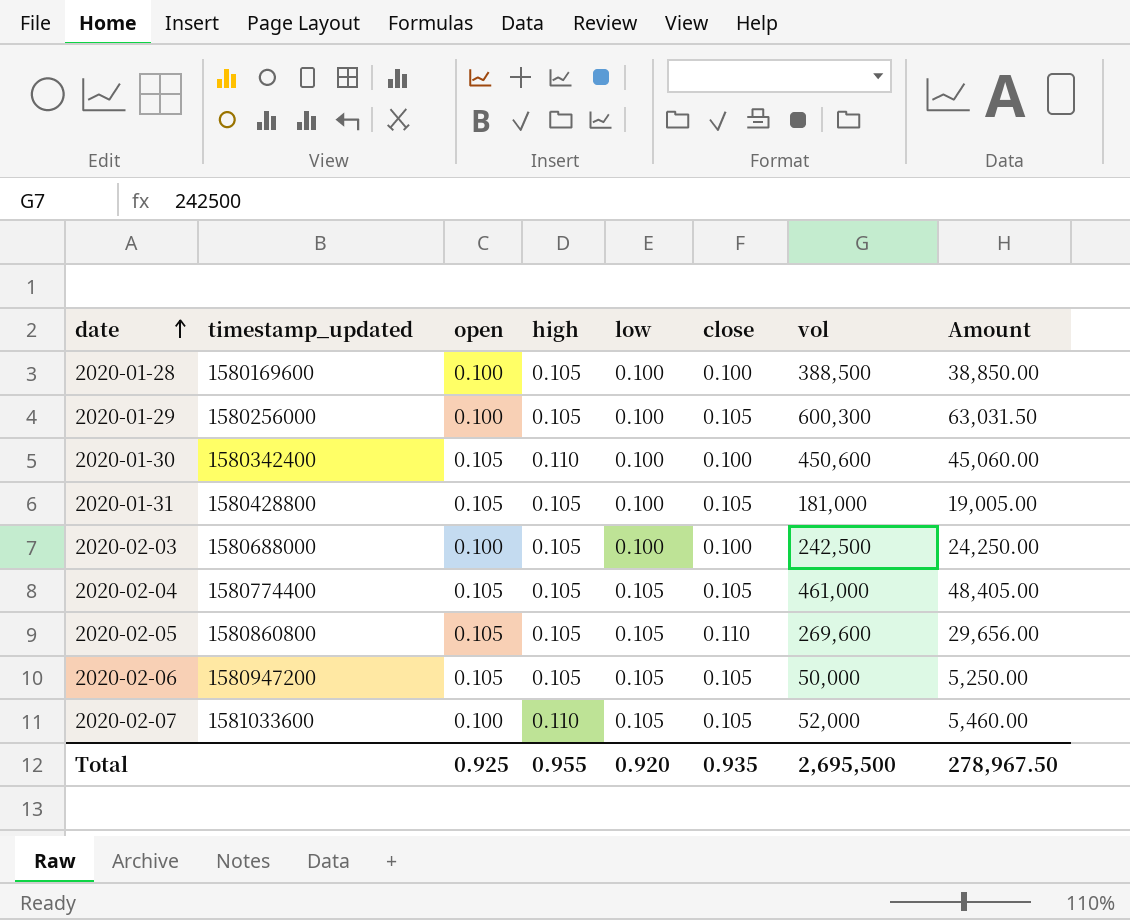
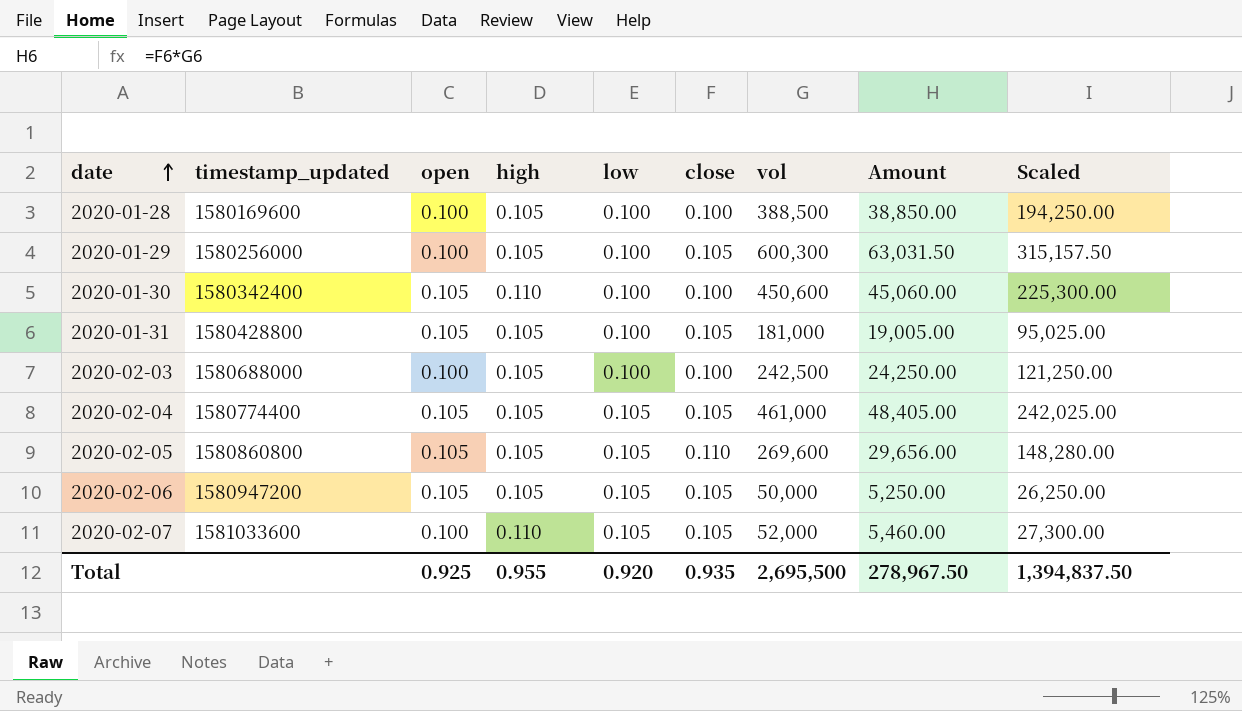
column Scaled | formula: none -> [Amount] * 5

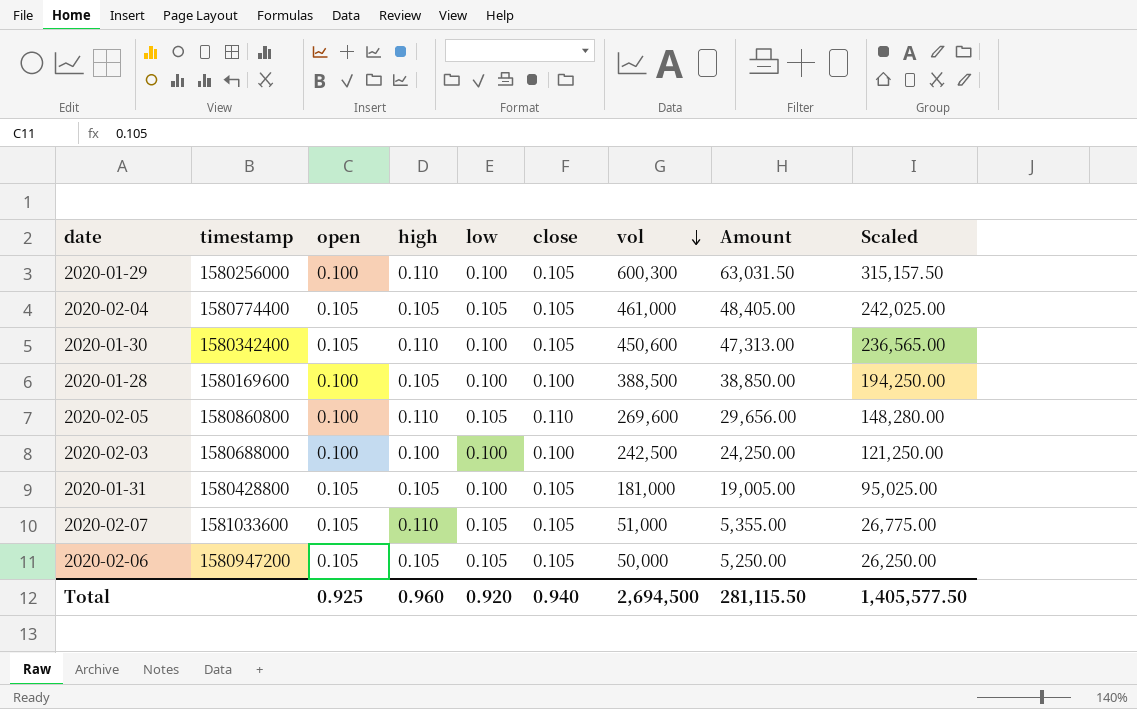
row order: date ascending -> vol descending
column name: timestamp_updated -> timestamp
2020-01-29 | high: 0.105 -> 0.110
2020-01-30 | close: 0.100 -> 0.105
2020-01-30 | Amount: 45,060.00 -> 47,313.00
2020-01-30 | Scaled: 225,300.00 -> 236,565.00
2020-02-05 | open: 0.105 -> 0.100
2020-02-05 | high: 0.105 -> 0.110
2020-02-03 | high: 0.105 -> 0.100
2020-02-07 | open: 0.100 -> 0.105
2020-02-07 | vol: 52,000 -> 51,000
2020-02-07 | Amount: 5,460.00 -> 5,355.00
2020-02-07 | Scaled: 27,300.00 -> 26,775.00
Total | high: 0.955 -> 0.960
Total | close: 0.935 -> 0.940
Total | vol: 2,695,500 -> 2,694,500
Total | Amount: 278,967.50 -> 281,115.50
Total | Scaled: 1,394,837.50 -> 1,405,577.50

